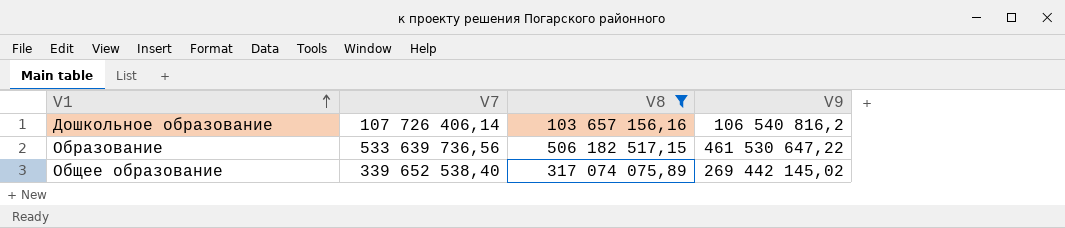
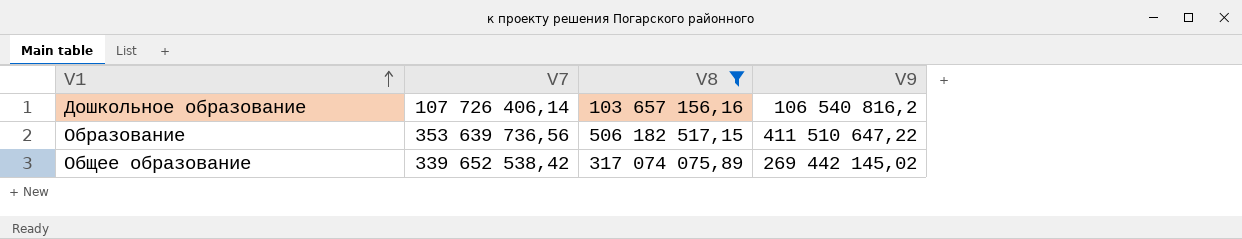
Образование | V7: 533 639 736,56 -> 353 639 736,56
Образование | V9: 461 530 647,22 -> 411 510 647,22
Общее образование | V7: 339 652 538,40 -> 339 652 538,42

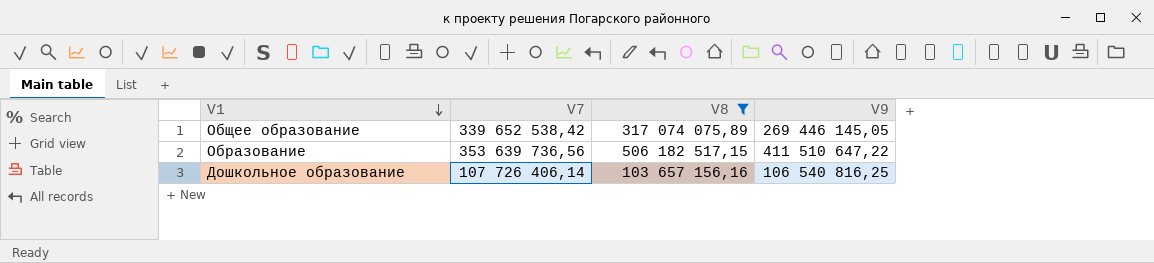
row order: V1 ascending -> V1 descending
Общее образование | V9: 269 442 145,02 -> 269 446 145,05
Дошкольное образование | V9: 106 540 816,2 -> 106 540 816,25

